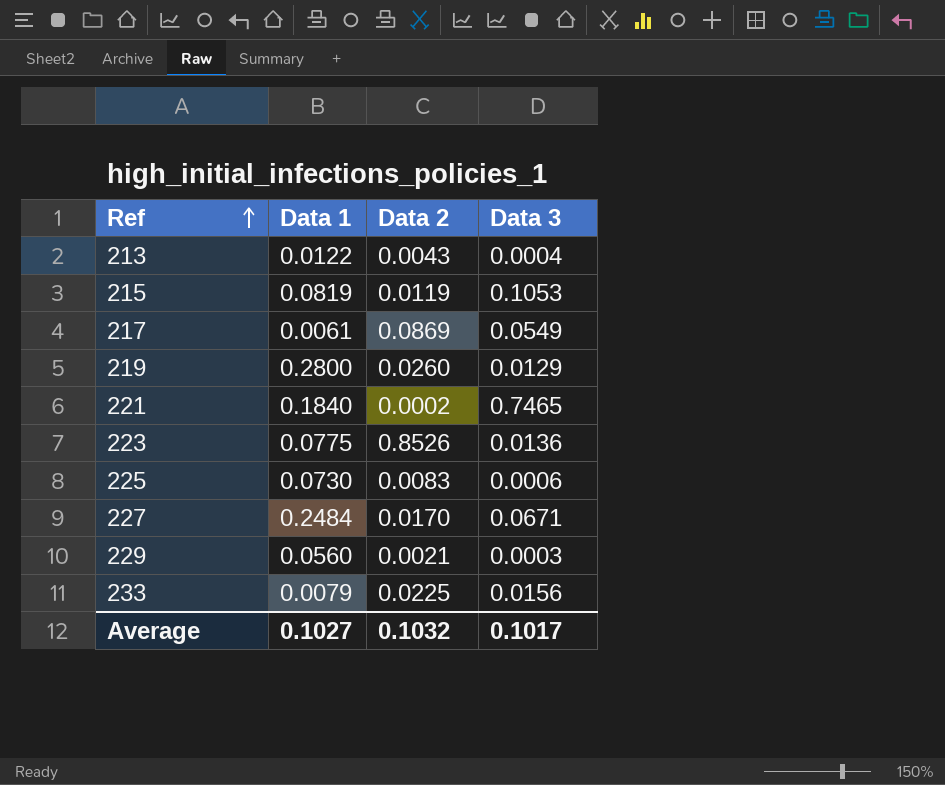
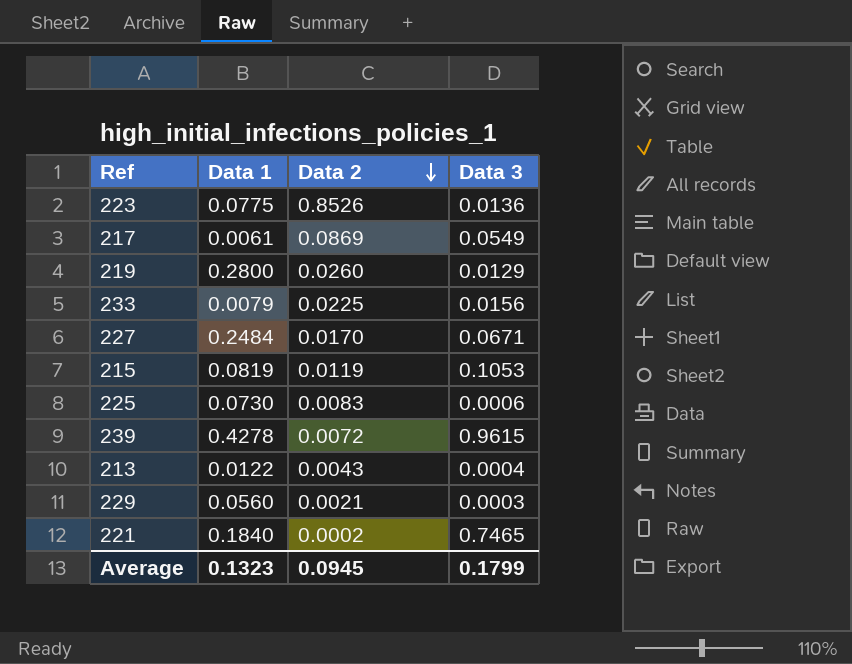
row order: Ref ascending -> Data 2 descending
row 239: none -> 0.4278 | 0.0072 | 0.9615
Average | Data 1: 0.1027 -> 0.1323
Average | Data 2: 0.1032 -> 0.0945
Average | Data 3: 0.1017 -> 0.1799

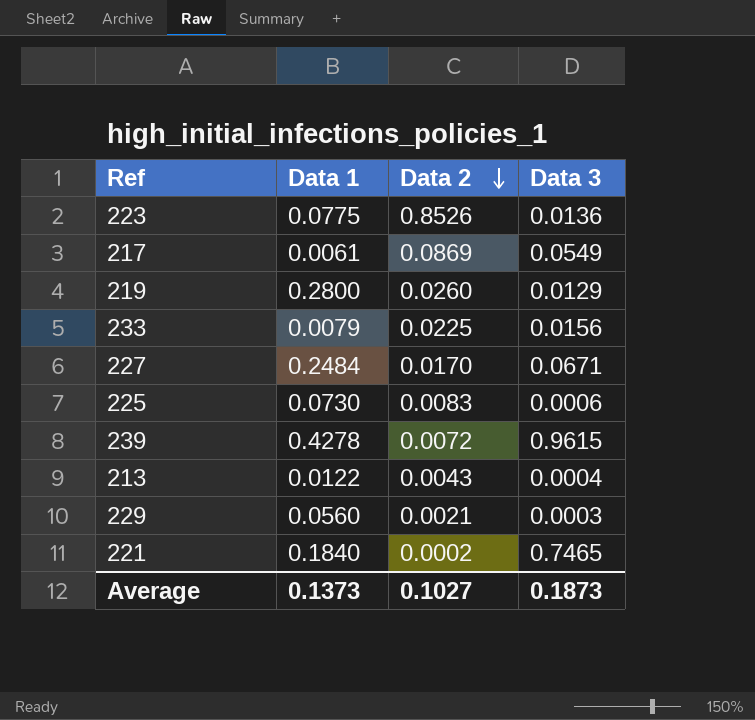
row 215: 0.0819 | 0.0119 | 0.1053 -> none
Average | Data 1: 0.1323 -> 0.1373
Average | Data 2: 0.0945 -> 0.1027
Average | Data 3: 0.1799 -> 0.1873

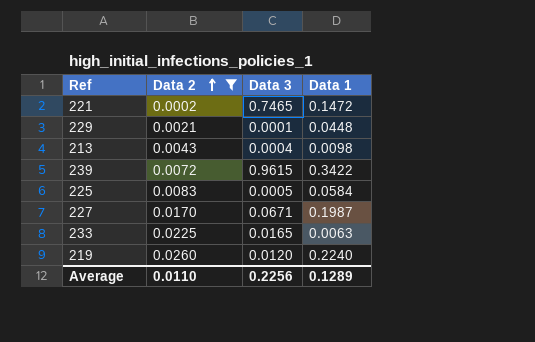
filter: none -> Data 2 <= 0.0260
row order: Data 2 descending -> Data 2 ascending
column Data 1 | position: 2 -> 4
221 | Data 1: 0.1840 -> 0.1472
229 | Data 3: 0.0003 -> 0.0001
229 | Data 1: 0.0560 -> 0.0448
213 | Data 1: 0.0122 -> 0.0098
239 | Data 1: 0.4278 -> 0.3422
225 | Data 3: 0.0006 -> 0.0005
225 | Data 1: 0.0730 -> 0.0584
227 | Data 1: 0.2484 -> 0.1987
233 | Data 3: 0.0156 -> 0.0165
233 | Data 1: 0.0079 -> 0.0063
219 | Data 3: 0.0129 -> 0.0120
219 | Data 1: 0.2800 -> 0.2240
Average | Data 2: 0.1027 -> 0.0110
Average | Data 3: 0.1873 -> 0.2256
Average | Data 1: 0.1373 -> 0.1289

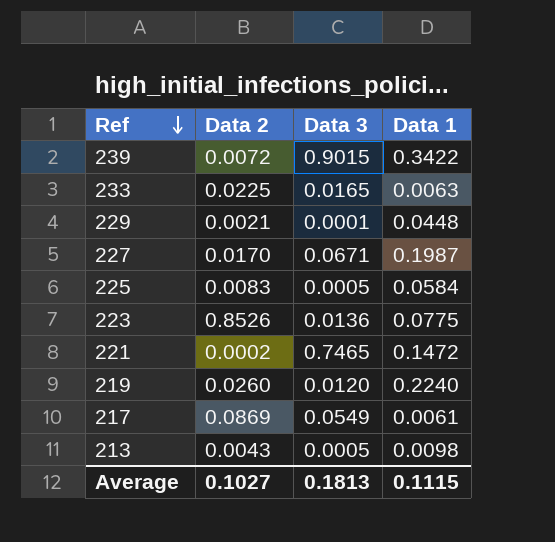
filter: Data 2 <= 0.0260 -> none
row order: Data 2 ascending -> Ref descending
239 | Data 3: 0.9615 -> 0.9015
213 | Data 3: 0.0004 -> 0.0005
Average | Data 2: 0.0110 -> 0.1027
Average | Data 3: 0.2256 -> 0.1813
Average | Data 1: 0.1289 -> 0.1115

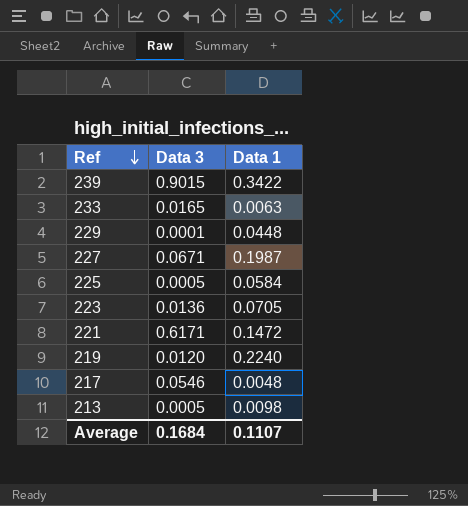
column Data 2 | position: 2 -> none
223 | Data 1: 0.0775 -> 0.0705
221 | Data 3: 0.7465 -> 0.6171
217 | Data 3: 0.0549 -> 0.0546
217 | Data 1: 0.0061 -> 0.0048
Average | Data 3: 0.1813 -> 0.1684
Average | Data 1: 0.1115 -> 0.1107

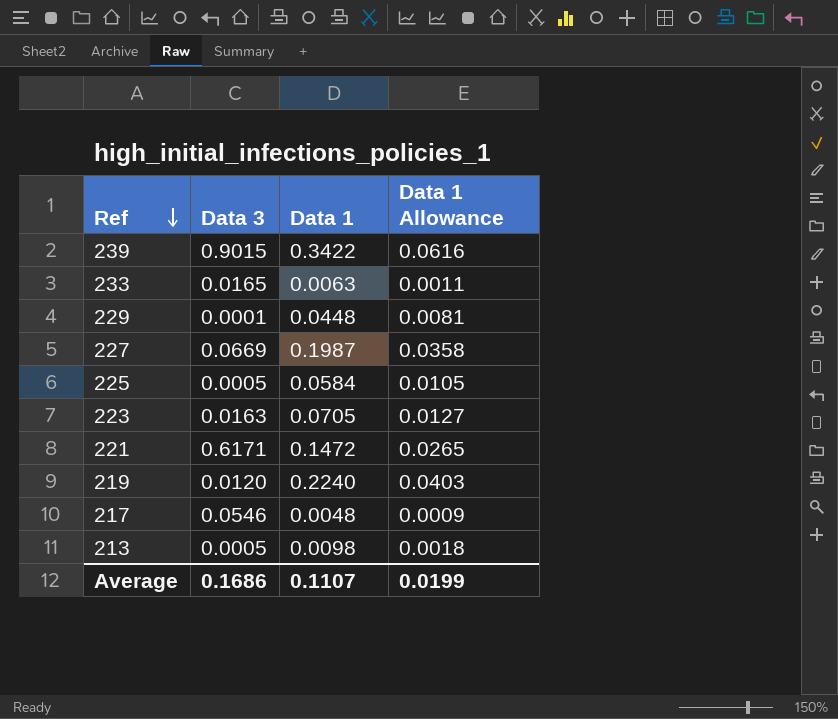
column Data 1 Allowance | formula: none -> [Data 1] * 0.18
227 | Data 3: 0.0671 -> 0.0669
223 | Data 3: 0.0136 -> 0.0163
Average | Data 3: 0.1684 -> 0.1686

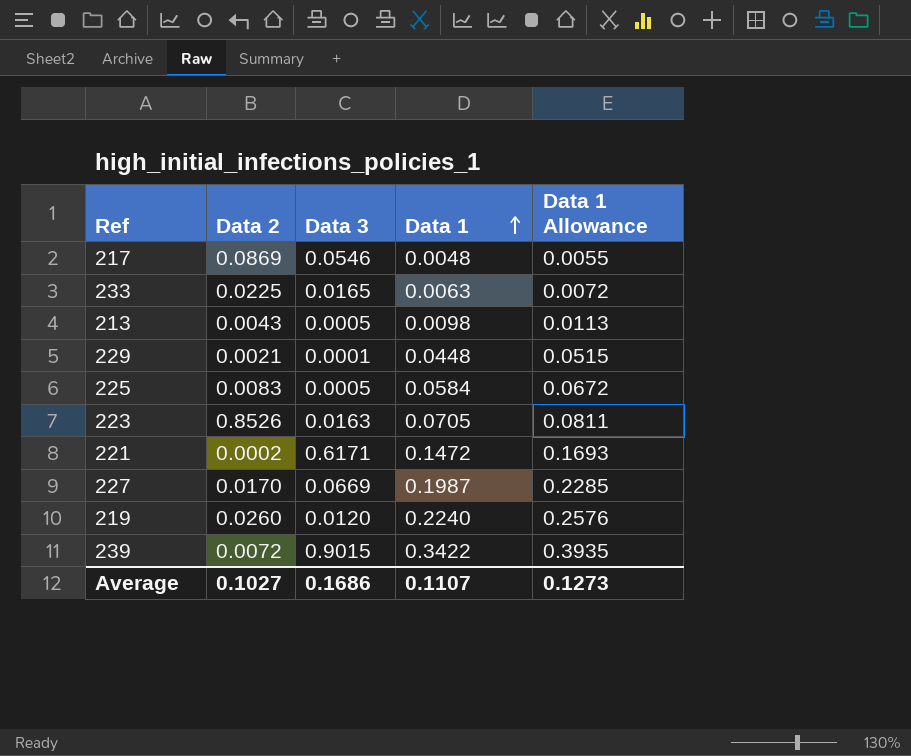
row order: Ref descending -> Data 1 ascending
column Data 2 | position: none -> 2
column Data 1 Allowance | formula: [Data 1] * 0.18 -> [Data 1] * 1.15
Average | Data 1 Allowance: 0.0199 -> 0.1273

